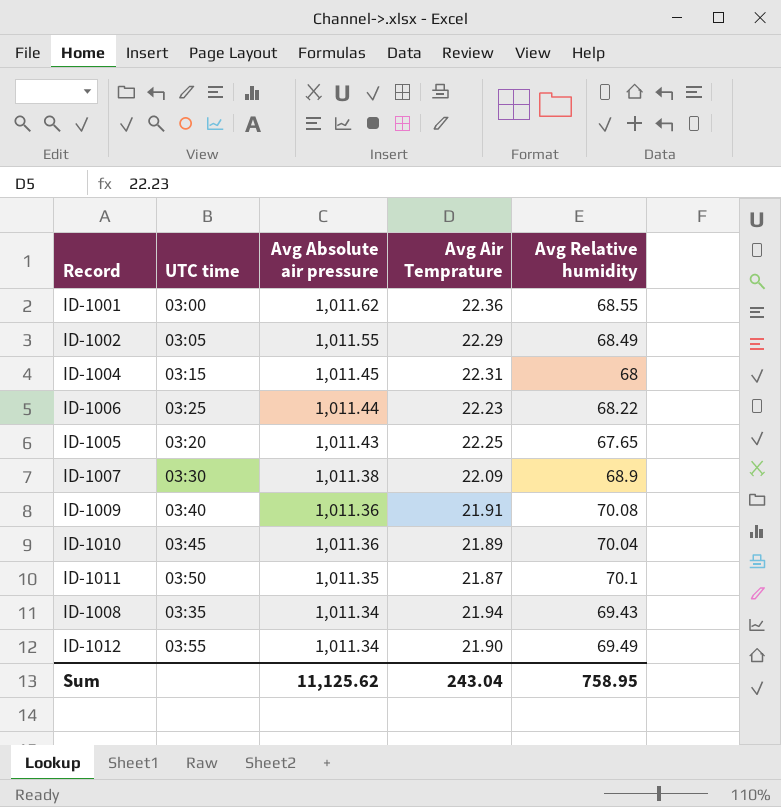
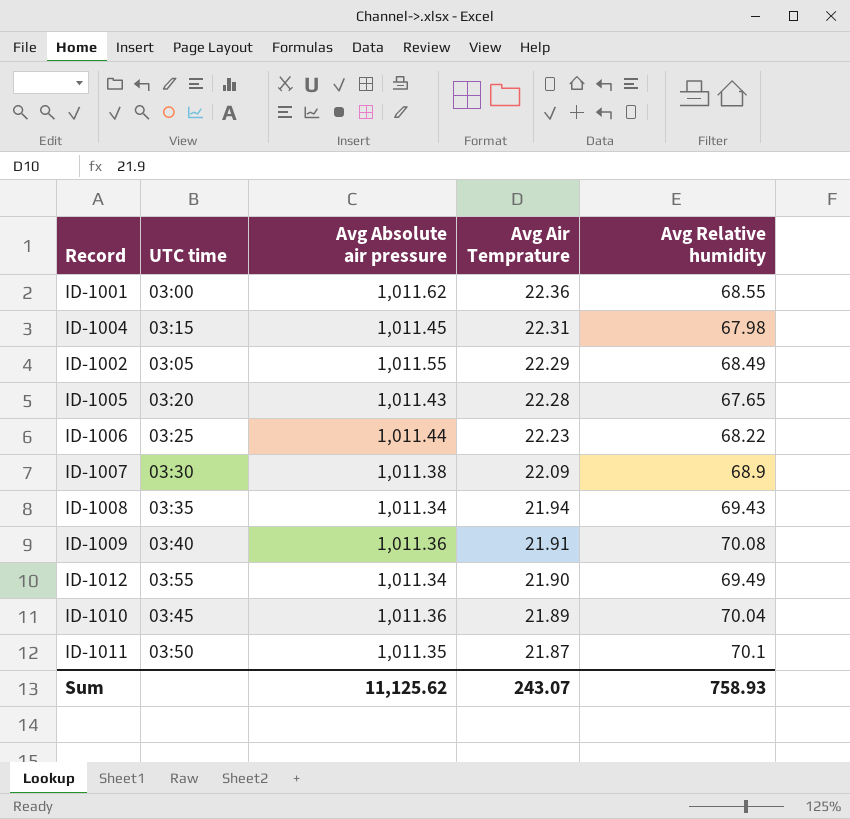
row order: Avg Absolute air pressure descending -> Avg Air Temprature descending
ID-1004 | Avg Relative humidity: 68 -> 67.98
ID-1005 | Avg Air Temprature: 22.25 -> 22.28
Sum | Avg Air Temprature: 243.04 -> 243.07
Sum | Avg Relative humidity: 758.95 -> 758.93

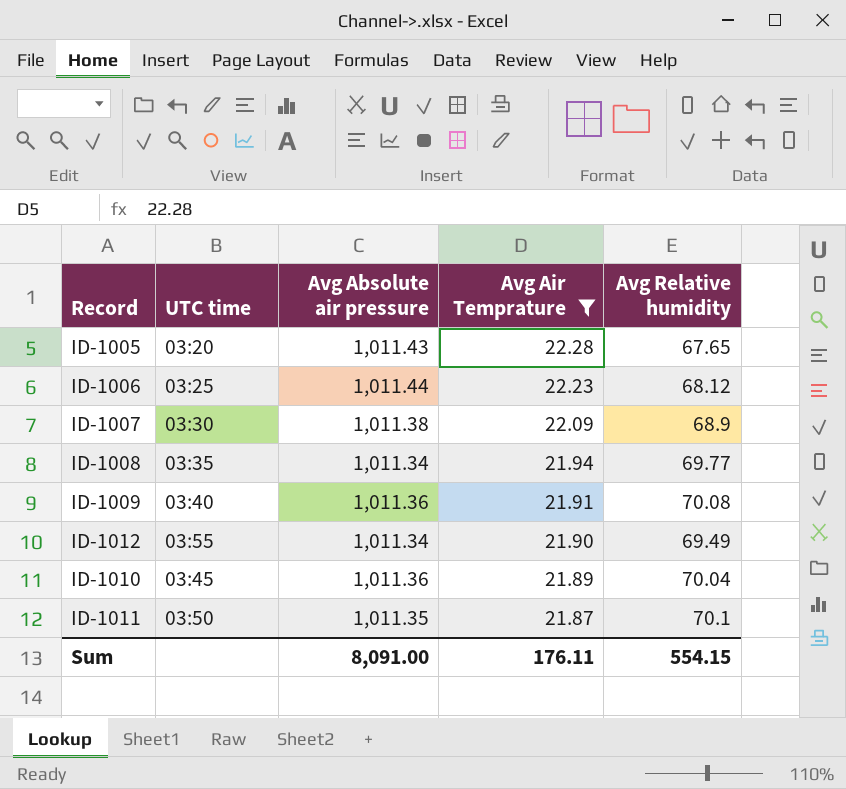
filter: none -> Avg Air Temprature <= 22.28
ID-1006 | Avg Relative humidity: 68.22 -> 68.12
ID-1008 | Avg Relative humidity: 69.43 -> 69.77
Sum | Avg Absolute air pressure: 11,125.62 -> 8,091.00
Sum | Avg Air Temprature: 243.07 -> 176.11
Sum | Avg Relative humidity: 758.93 -> 554.15

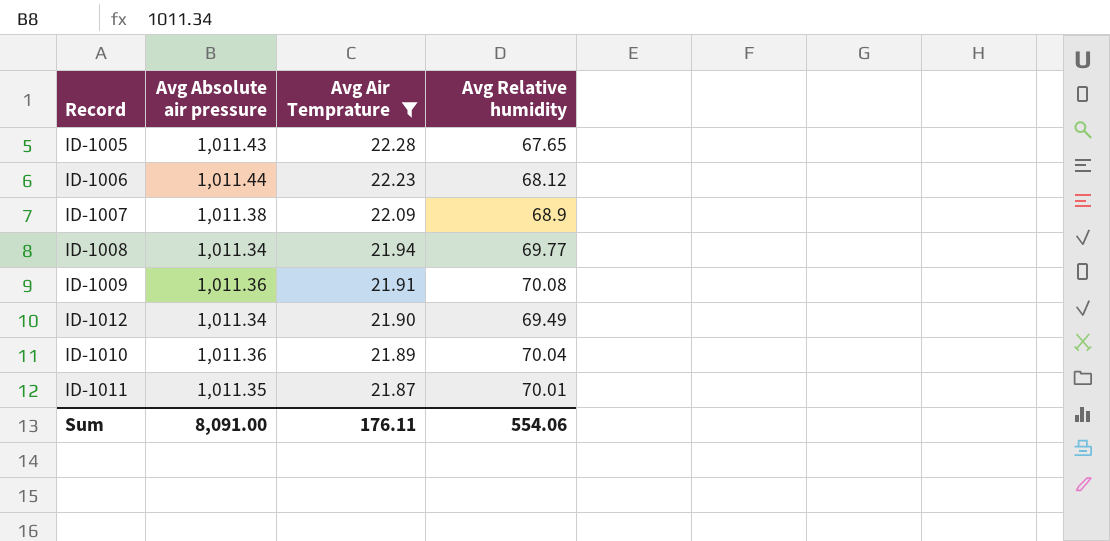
column UTC time | position: 2 -> none
ID-1011 | Avg Relative humidity: 70.1 -> 70.01
Sum | Avg Relative humidity: 554.15 -> 554.06

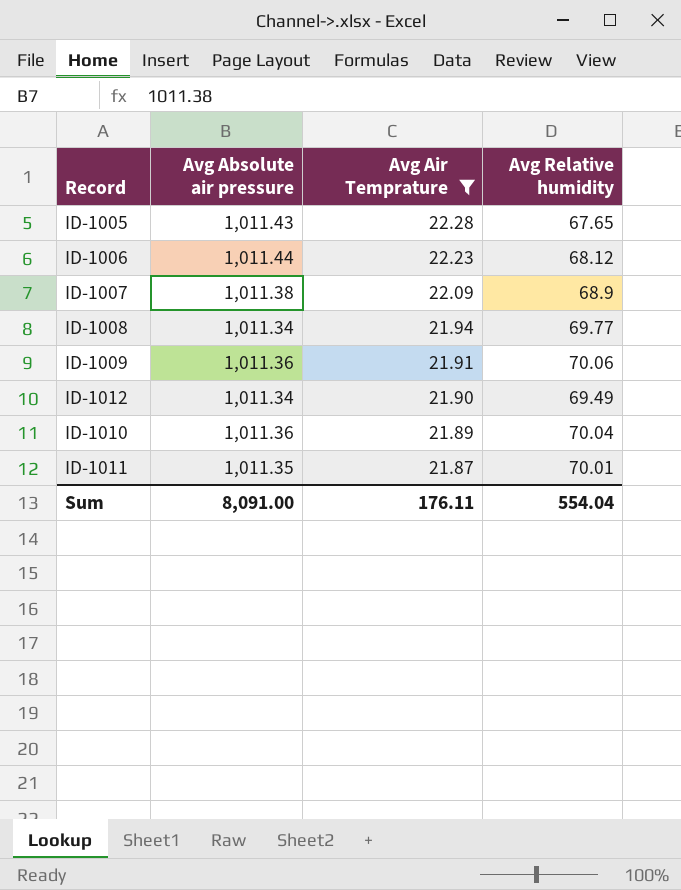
ID-1009 | Avg Relative humidity: 70.08 -> 70.06
Sum | Avg Relative humidity: 554.06 -> 554.04

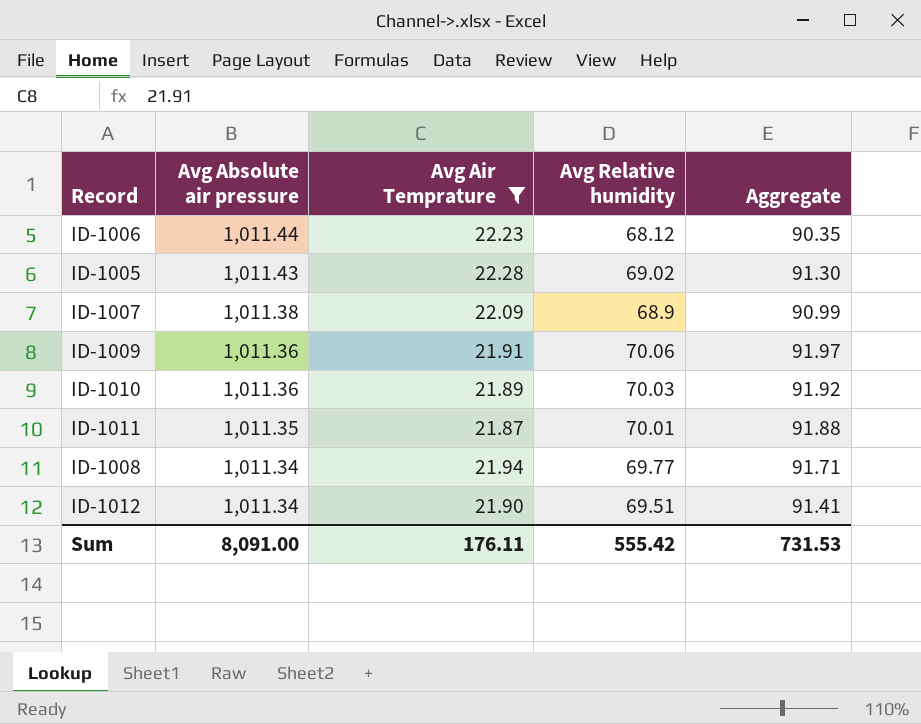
row order: Avg Air Temprature descending -> Avg Absolute air pressure descending
column Aggregate | formula: none -> [Avg Air Temprature] + [Avg Relative humidity]
ID-1005 | Avg Relative humidity: 67.65 -> 69.02
ID-1010 | Avg Relative humidity: 70.04 -> 70.03
ID-1012 | Avg Relative humidity: 69.49 -> 69.51
Sum | Avg Relative humidity: 554.04 -> 555.42

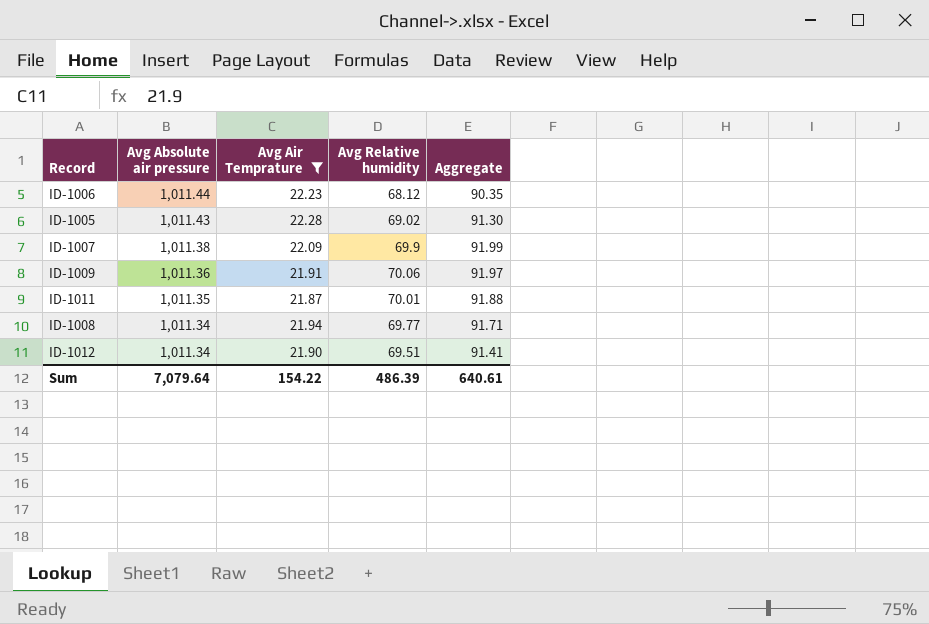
row ID-1010: 1,011.36 | 21.89 | 70.03 | 91.92 -> none
ID-1007 | Avg Relative humidity: 68.9 -> 69.9
ID-1007 | Aggregate: 90.99 -> 91.99
Sum | Avg Absolute air pressure: 8,091.00 -> 7,079.64
Sum | Avg Air Temprature: 176.11 -> 154.22
Sum | Avg Relative humidity: 555.42 -> 486.39
Sum | Aggregate: 731.53 -> 640.61

